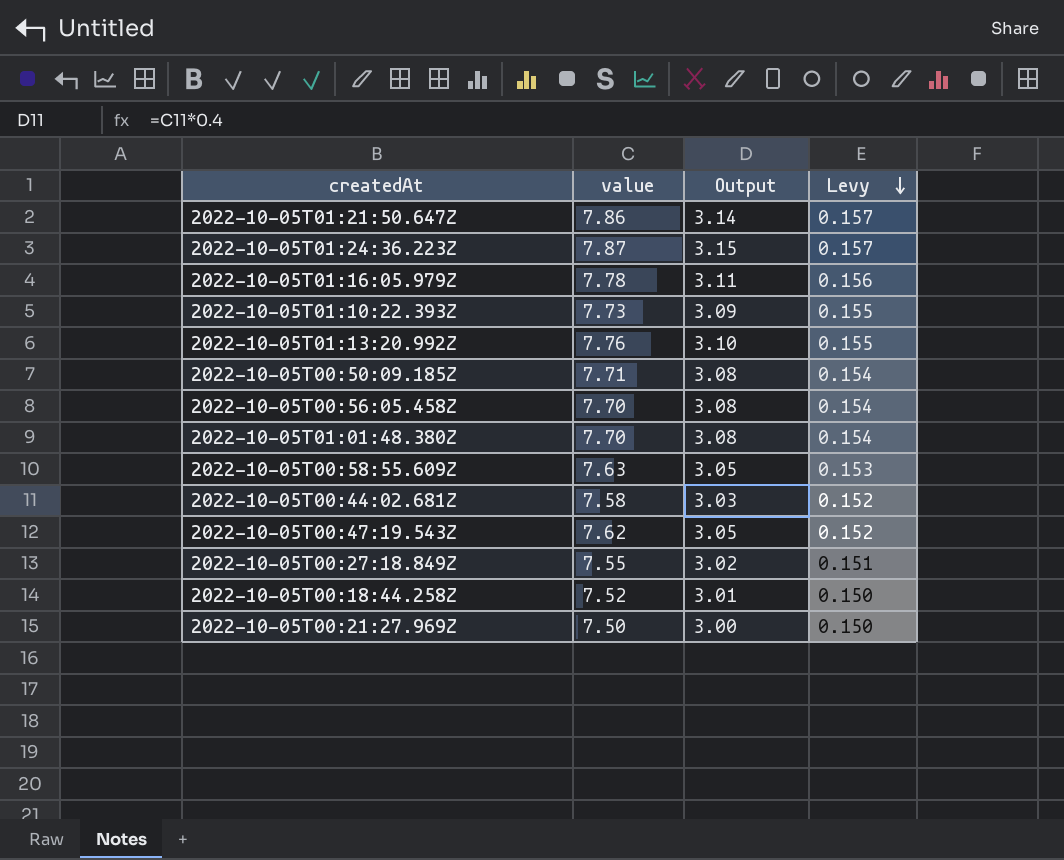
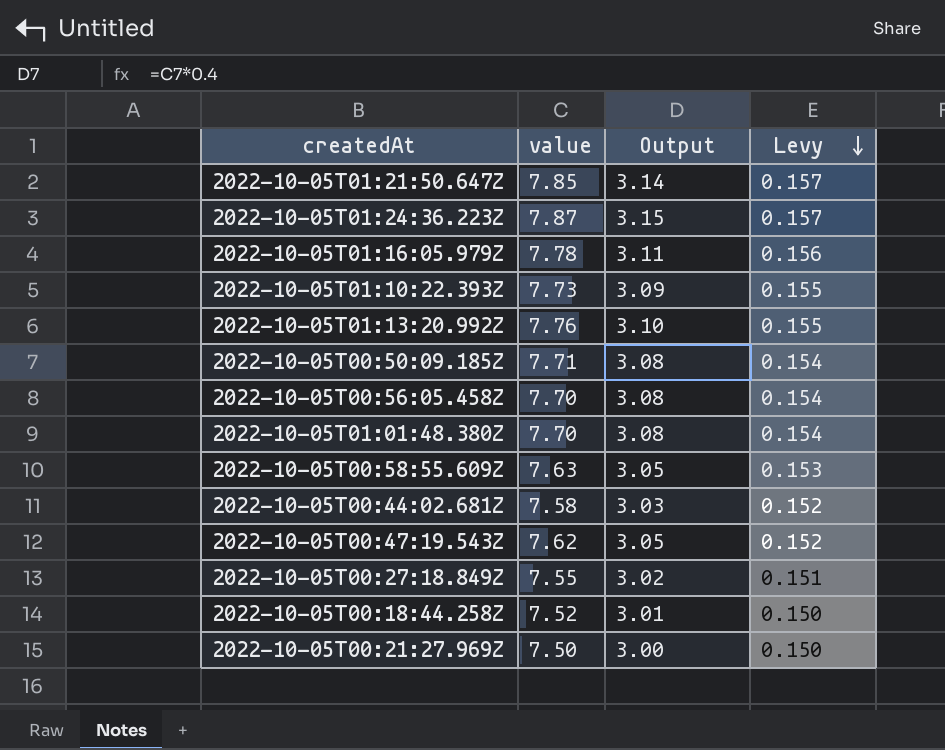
2022-10-05T01:21:50.647Z | value: 7.86 -> 7.85

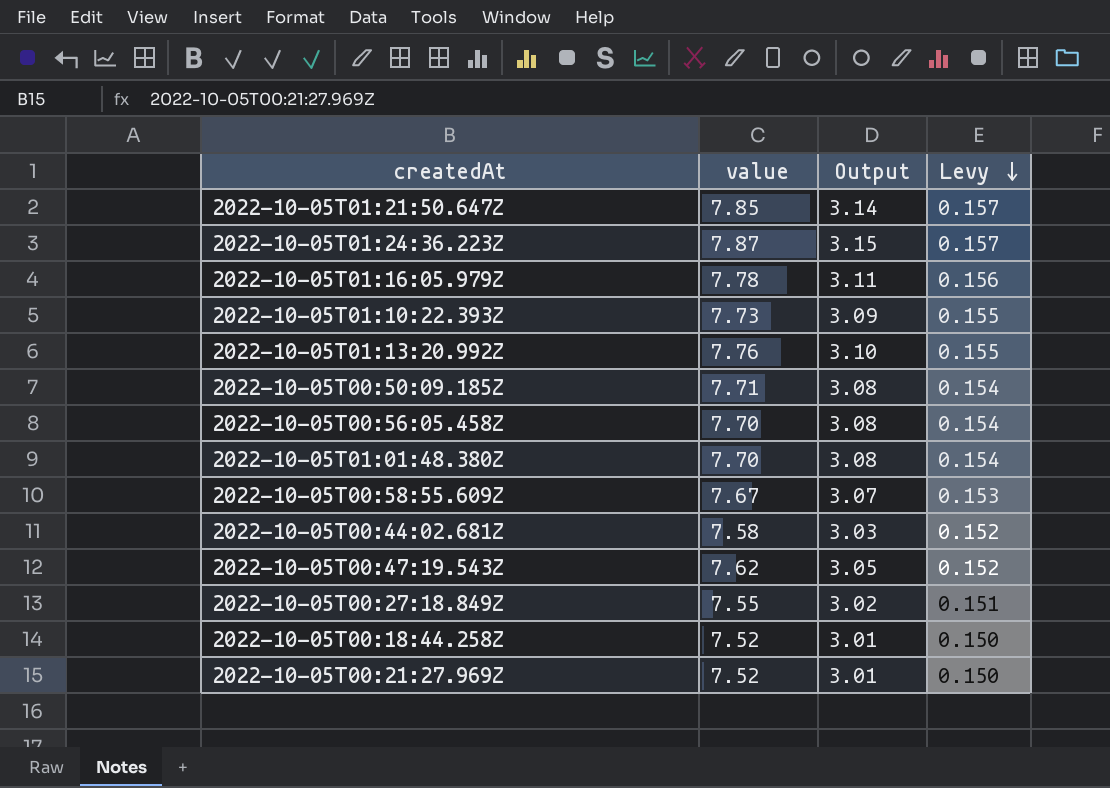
2022-10-05T00:58:55.609Z | value: 7.63 -> 7.67
2022-10-05T00:58:55.609Z | Output: 3.05 -> 3.07
2022-10-05T00:21:27.969Z | value: 7.50 -> 7.52
2022-10-05T00:21:27.969Z | Output: 3.00 -> 3.01

